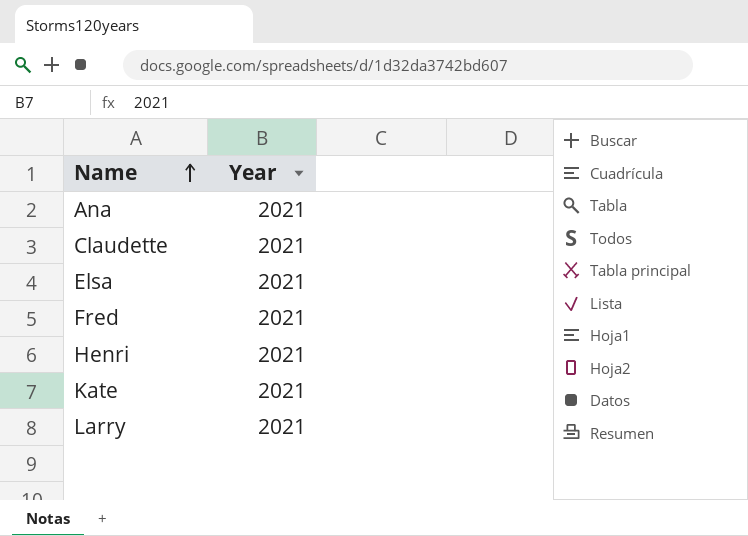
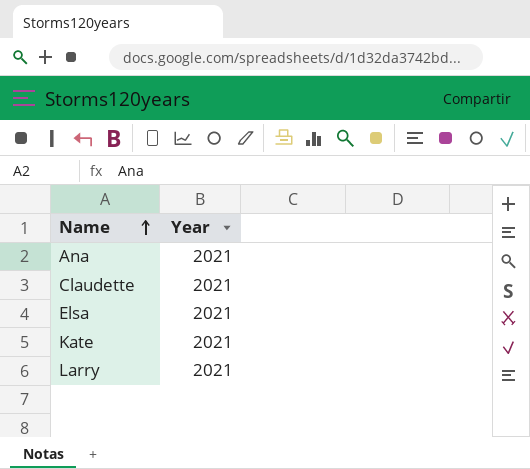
row Fred: 2021 -> none
row Henri: 2021 -> none

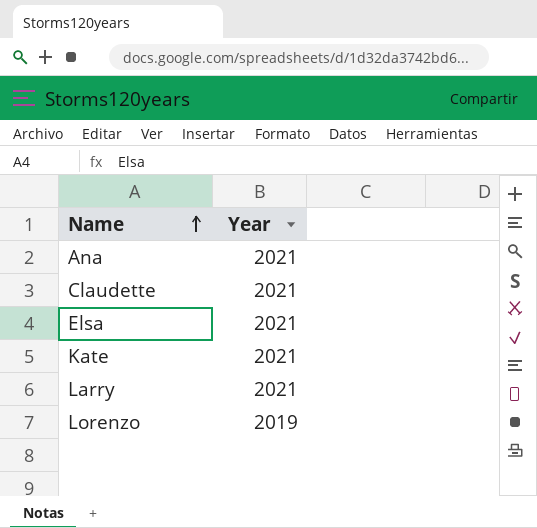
row Lorenzo: none -> 2019

